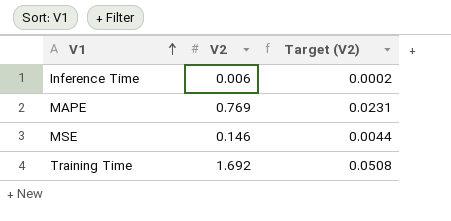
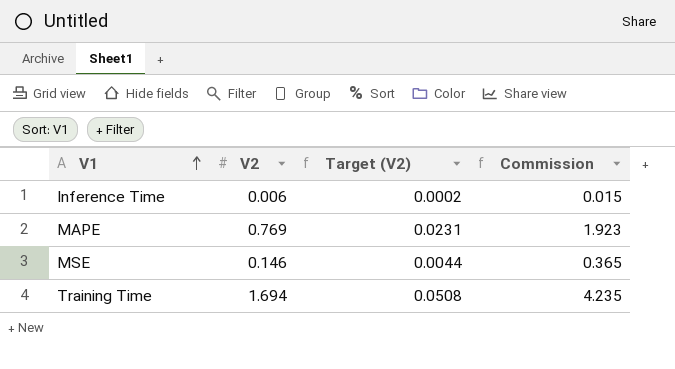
column Commission | formula: none -> [V2] * 2.5
Training Time | V2: 1.692 -> 1.694

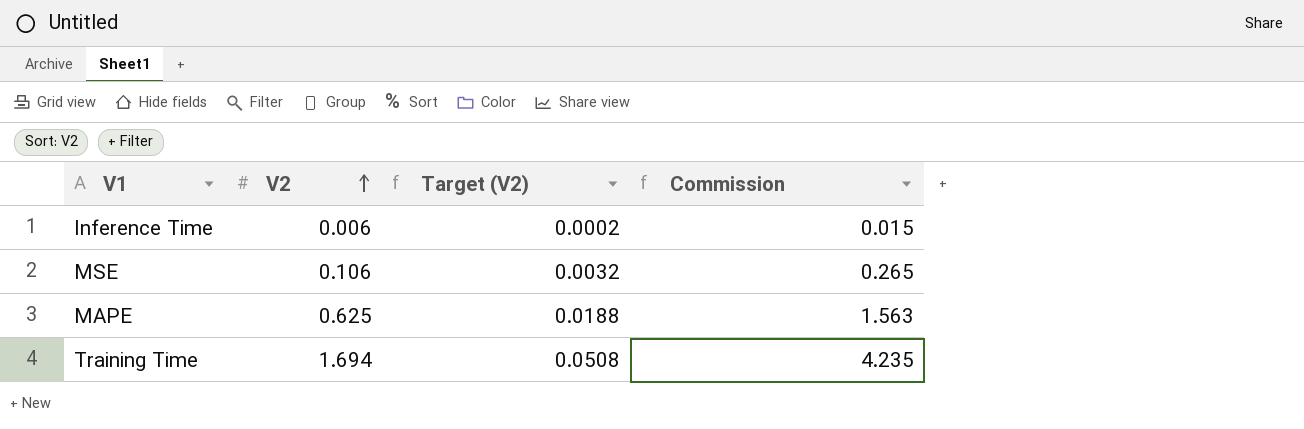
row order: V1 ascending -> V2 ascending
MSE | V2: 0.146 -> 0.106
MSE | Target (V2): 0.0044 -> 0.0032
MSE | Commission: 0.365 -> 0.265
MAPE | V2: 0.769 -> 0.625
MAPE | Target (V2): 0.0231 -> 0.0188
MAPE | Commission: 1.923 -> 1.563

